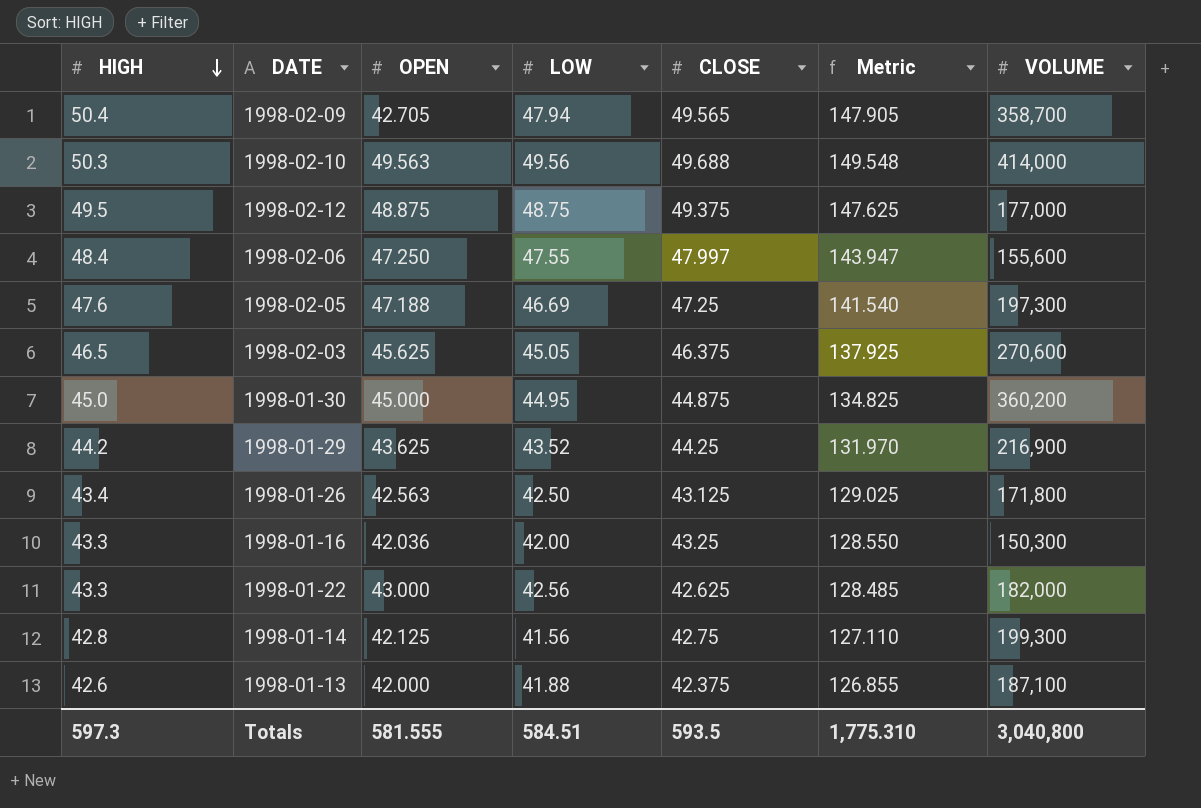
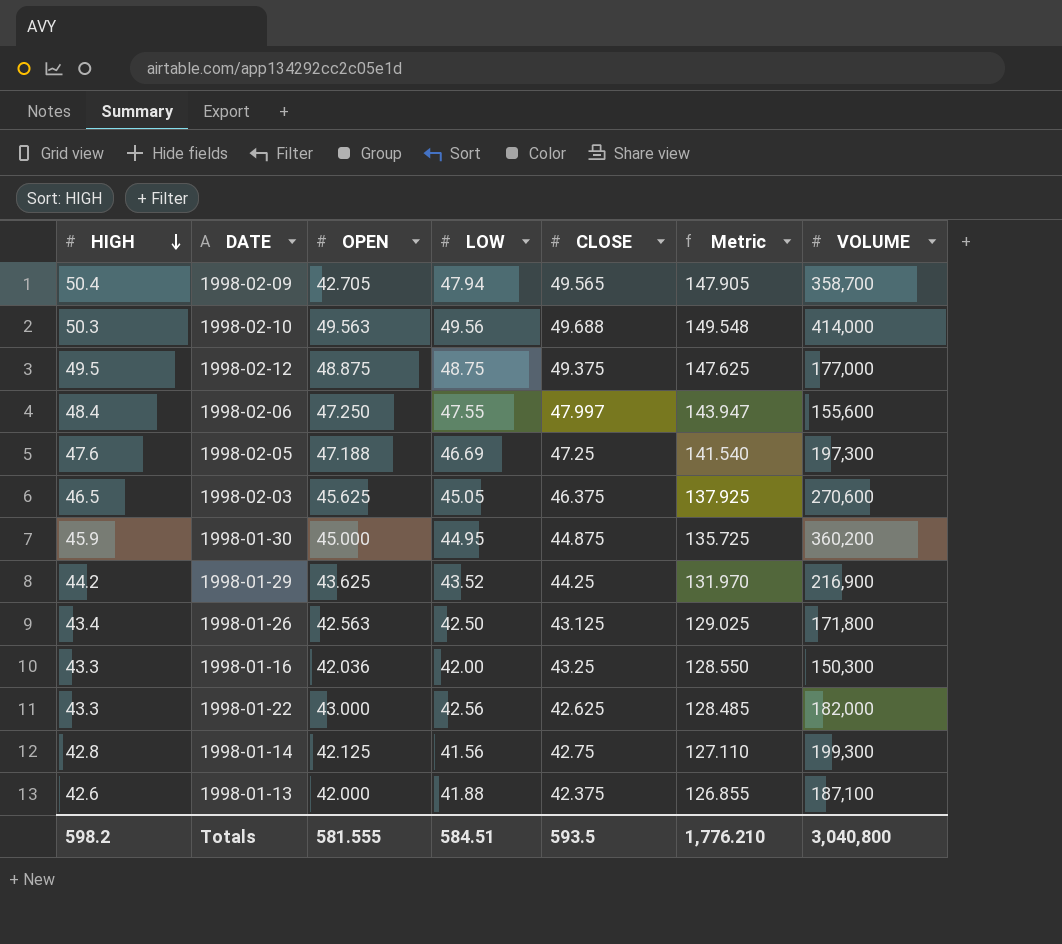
1998-01-30 | HIGH: 45.0 -> 45.9
1998-01-30 | Metric: 134.825 -> 135.725
Totals | HIGH: 597.3 -> 598.2
Totals | Metric: 1,775.310 -> 1,776.210

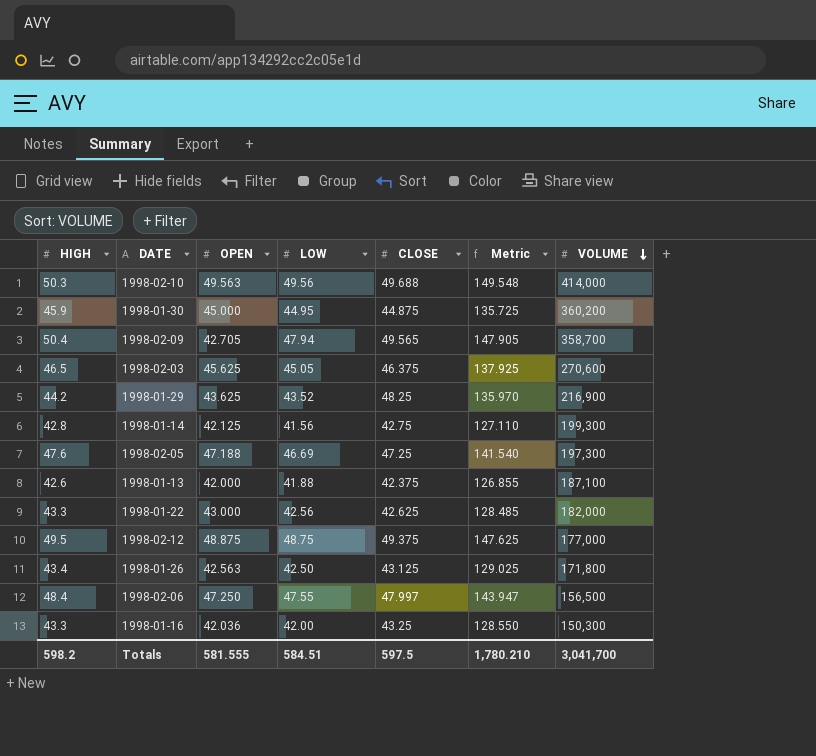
row order: HIGH descending -> VOLUME descending
1998-01-29 | CLOSE: 44.25 -> 48.25
1998-01-29 | Metric: 131.970 -> 135.970
1998-02-06 | VOLUME: 155,600 -> 156,500
Totals | CLOSE: 593.5 -> 597.5
Totals | Metric: 1,776.210 -> 1,780.210
Totals | VOLUME: 3,040,800 -> 3,041,700

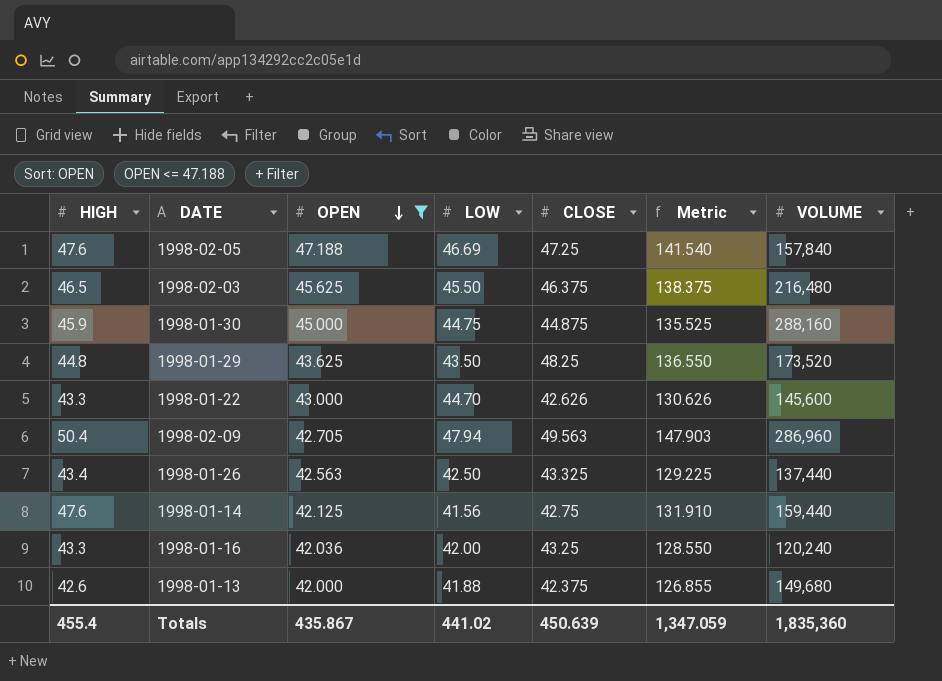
filter: none -> OPEN <= 47.188
row order: VOLUME descending -> OPEN descending
1998-02-05 | VOLUME: 197,300 -> 157,840
1998-02-03 | LOW: 45.05 -> 45.50
1998-02-03 | Metric: 137.925 -> 138.375
1998-02-03 | VOLUME: 270,600 -> 216,480
1998-01-30 | LOW: 44.95 -> 44.75
1998-01-30 | Metric: 135.725 -> 135.525
1998-01-30 | VOLUME: 360,200 -> 288,160
1998-01-29 | HIGH: 44.2 -> 44.8
1998-01-29 | LOW: 43.52 -> 43.50
1998-01-29 | Metric: 135.970 -> 136.550
1998-01-29 | VOLUME: 216,900 -> 173,520
1998-01-22 | LOW: 42.56 -> 44.70
1998-01-22 | CLOSE: 42.625 -> 42.626
1998-01-22 | Metric: 128.485 -> 130.626
1998-01-22 | VOLUME: 182,000 -> 145,600
1998-02-09 | CLOSE: 49.565 -> 49.563
1998-02-09 | Metric: 147.905 -> 147.903
1998-02-09 | VOLUME: 358,700 -> 286,960
1998-01-26 | CLOSE: 43.125 -> 43.325
1998-01-26 | Metric: 129.025 -> 129.225
1998-01-26 | VOLUME: 171,800 -> 137,440
1998-01-14 | HIGH: 42.8 -> 47.6
1998-01-14 | Metric: 127.110 -> 131.910
1998-01-14 | VOLUME: 199,300 -> 159,440
1998-01-16 | VOLUME: 150,300 -> 120,240
1998-01-13 | VOLUME: 187,100 -> 149,680
Totals | HIGH: 598.2 -> 455.4
Totals | OPEN: 581.555 -> 435.867
Totals | LOW: 584.51 -> 441.02
Totals | CLOSE: 597.5 -> 450.639
Totals | Metric: 1,780.210 -> 1,347.059
Totals | VOLUME: 3,041,700 -> 1,835,360

